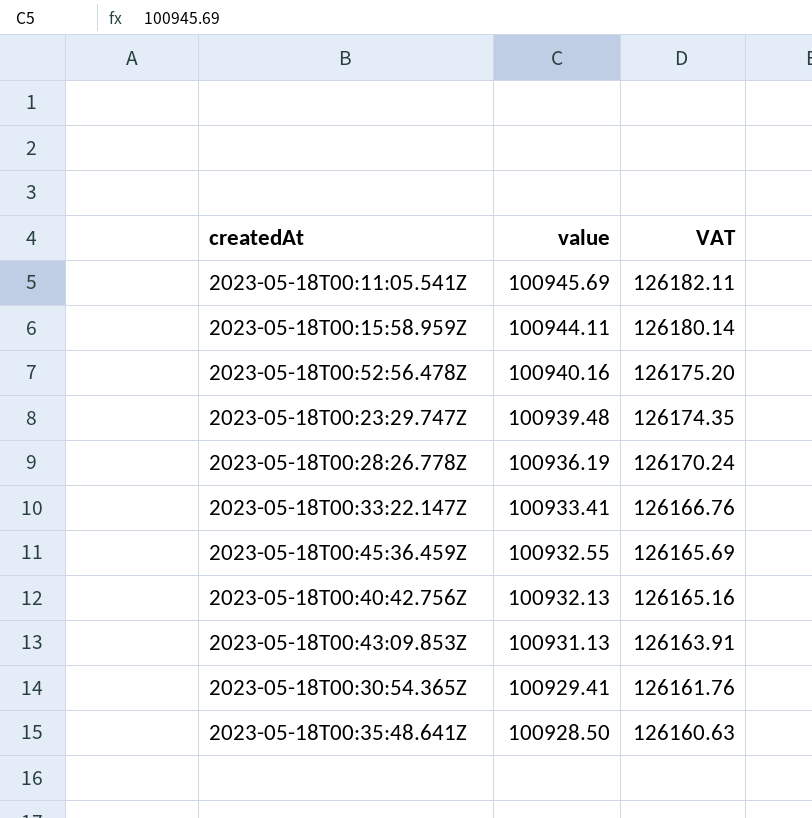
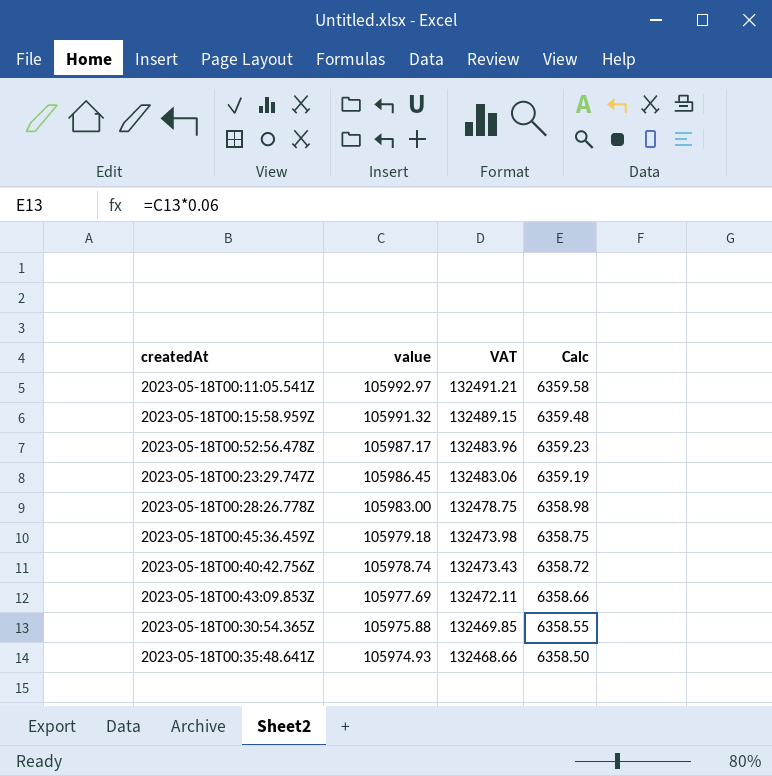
column Calc | formula: none -> [value] * 0.06
row 2023-05-18T00:33:22.147Z: 100933.41 | 126166.76 -> none
2023-05-18T00:11:05.541Z | value: 100945.69 -> 105992.97
2023-05-18T00:11:05.541Z | VAT: 126182.11 -> 132491.21
2023-05-18T00:15:58.959Z | value: 100944.11 -> 105991.32
2023-05-18T00:15:58.959Z | VAT: 126180.14 -> 132489.15
2023-05-18T00:52:56.478Z | value: 100940.16 -> 105987.17
2023-05-18T00:52:56.478Z | VAT: 126175.20 -> 132483.96
2023-05-18T00:23:29.747Z | value: 100939.48 -> 105986.45
2023-05-18T00:23:29.747Z | VAT: 126174.35 -> 132483.06
2023-05-18T00:28:26.778Z | value: 100936.19 -> 105983.00
2023-05-18T00:28:26.778Z | VAT: 126170.24 -> 132478.75
2023-05-18T00:45:36.459Z | value: 100932.55 -> 105979.18
2023-05-18T00:45:36.459Z | VAT: 126165.69 -> 132473.98
2023-05-18T00:40:42.756Z | value: 100932.13 -> 105978.74
2023-05-18T00:40:42.756Z | VAT: 126165.16 -> 132473.43
2023-05-18T00:43:09.853Z | value: 100931.13 -> 105977.69
2023-05-18T00:43:09.853Z | VAT: 126163.91 -> 132472.11
2023-05-18T00:30:54.365Z | value: 100929.41 -> 105975.88
2023-05-18T00:30:54.365Z | VAT: 126161.76 -> 132469.85
2023-05-18T00:35:48.641Z | value: 100928.50 -> 105974.93
2023-05-18T00:35:48.641Z | VAT: 126160.63 -> 132468.66

